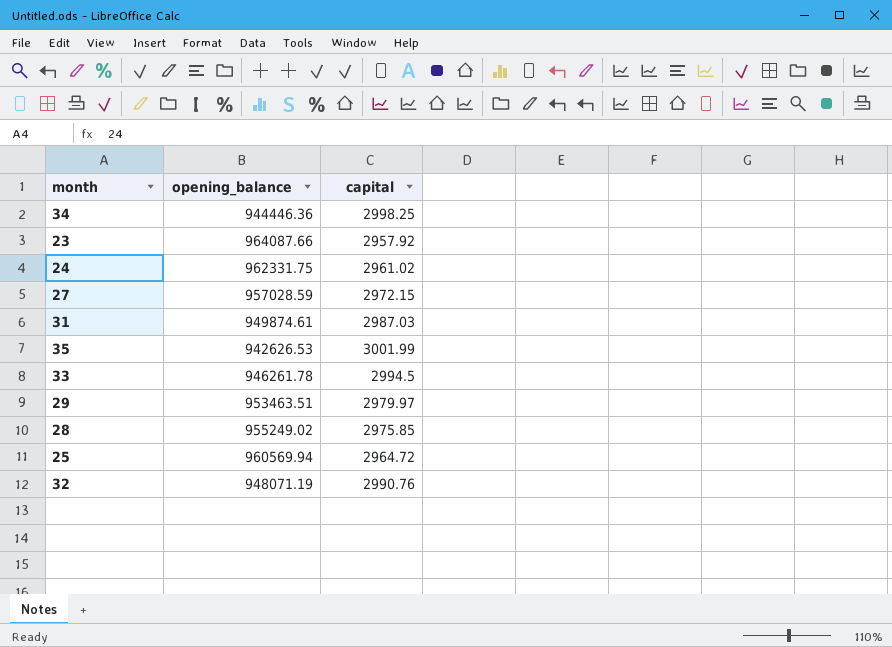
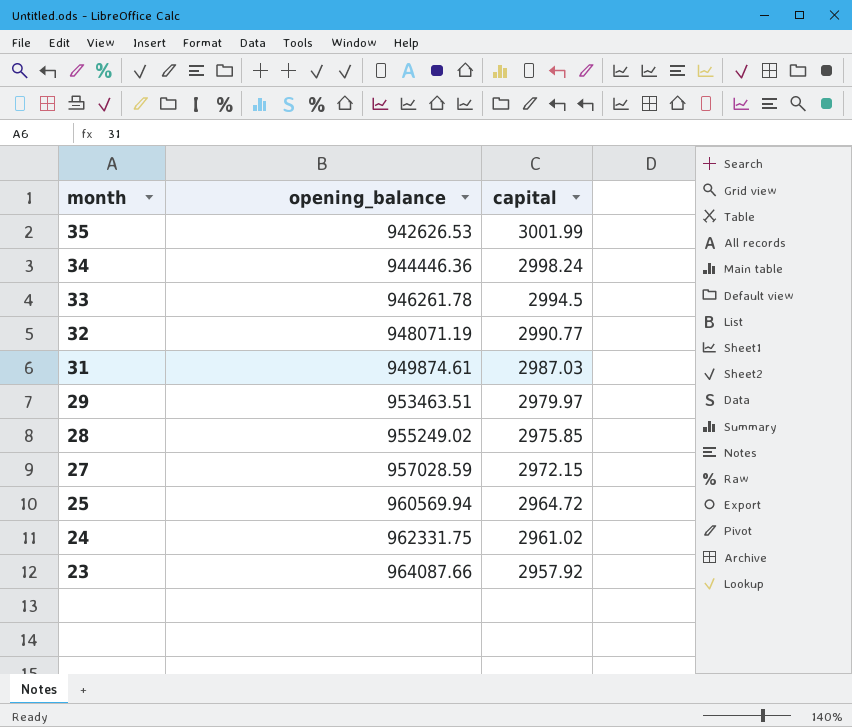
row order: none -> month descending
34 | capital: 2998.25 -> 2998.24
32 | capital: 2990.76 -> 2990.77

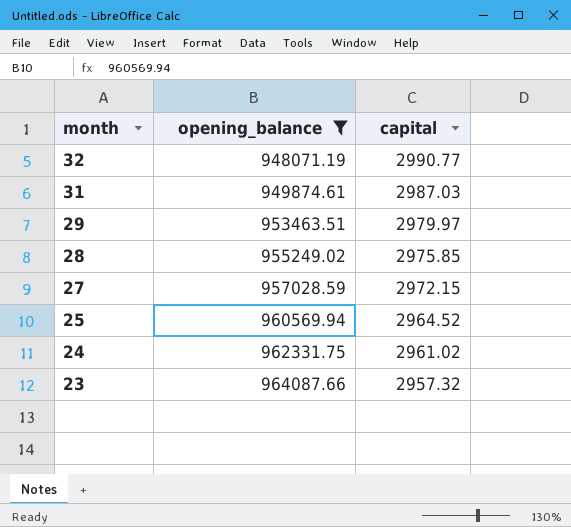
filter: none -> opening_balance >= 948071.19
25 | capital: 2964.72 -> 2964.52
23 | capital: 2957.92 -> 2957.32

